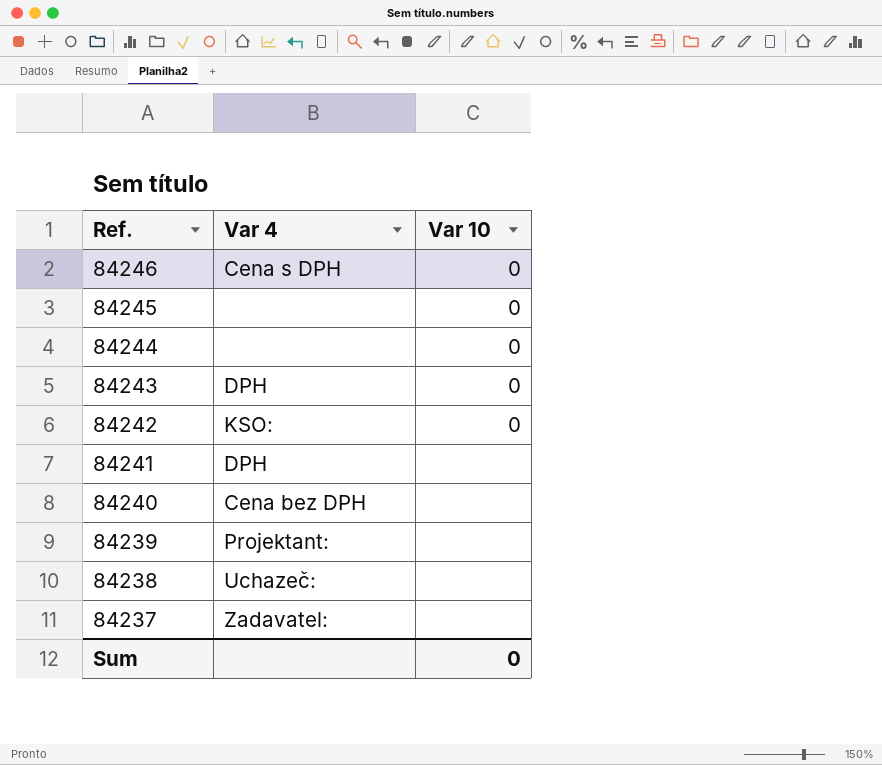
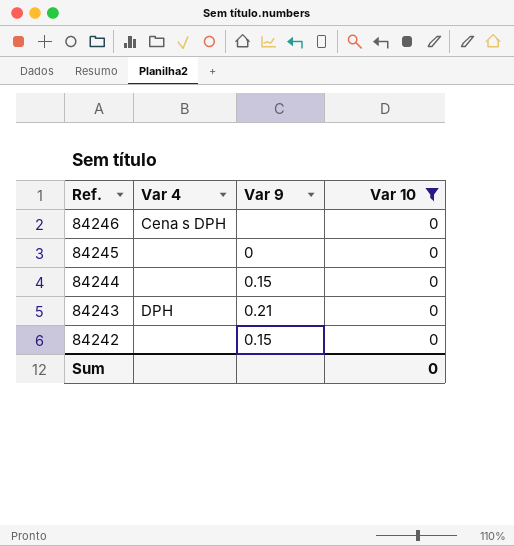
filter: none -> Var 10 = 0
column Var 9 | position: none -> 3
84242 | Var 4: KSO: -> none

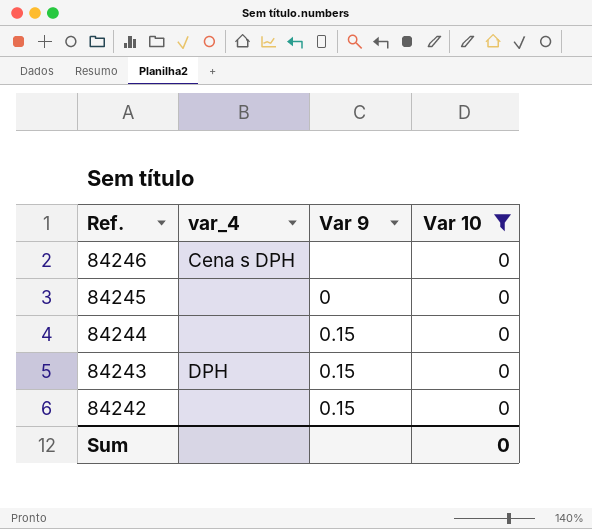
column name: Var 4 -> var_4
84243 | Var 9: 0.21 -> 0.15

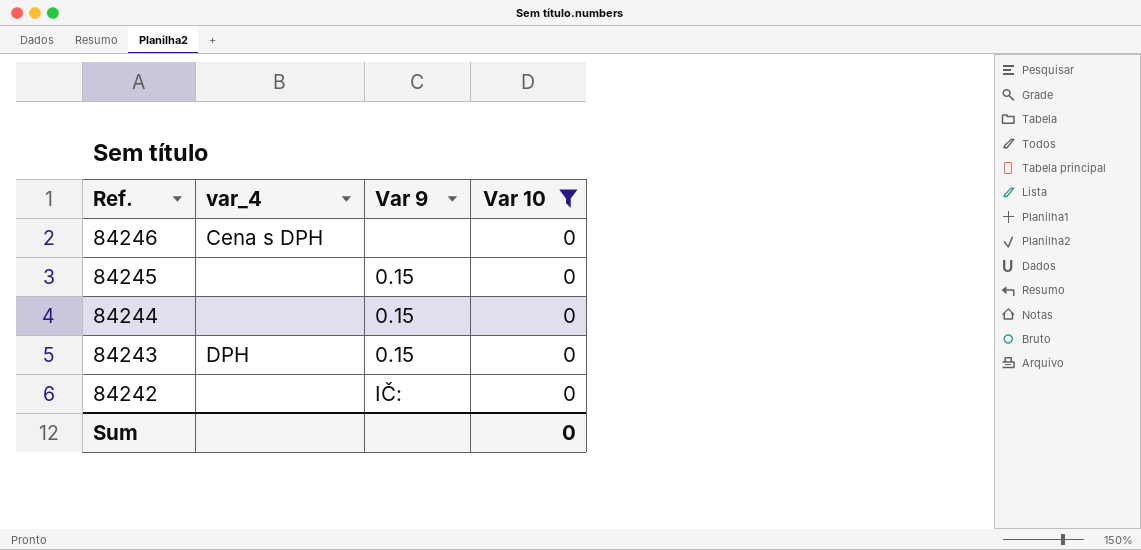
84245 | Var 9: 0 -> 0.15
84242 | Var 9: 0.15 -> IČ:

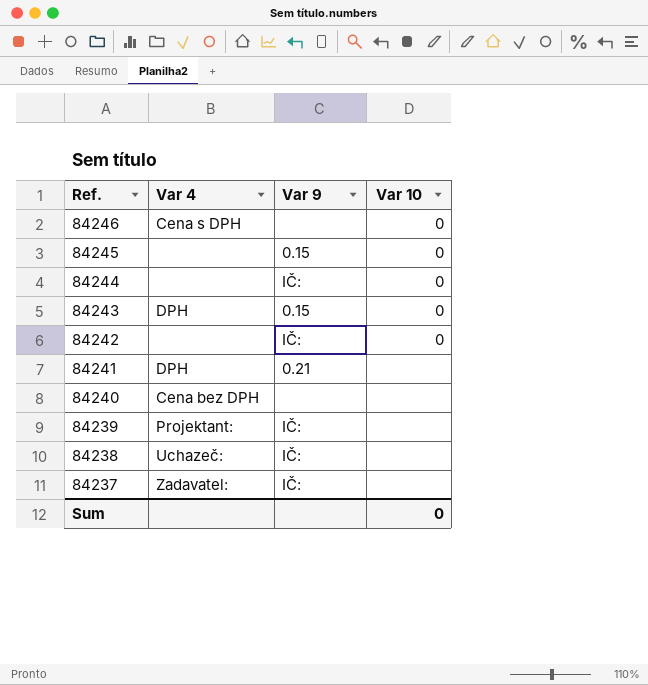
filter: Var 10 = 0 -> none
column name: var_4 -> Var 4
84244 | Var 9: 0.15 -> IČ:

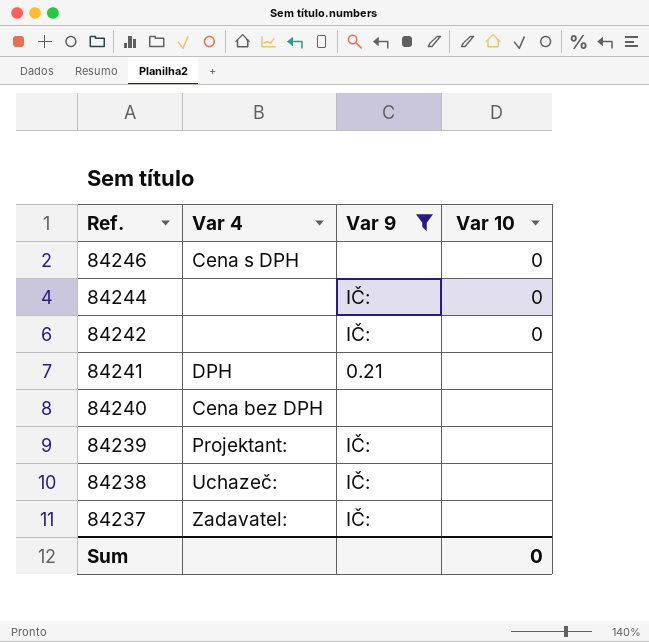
filter: none -> Var 9 != 0.15

